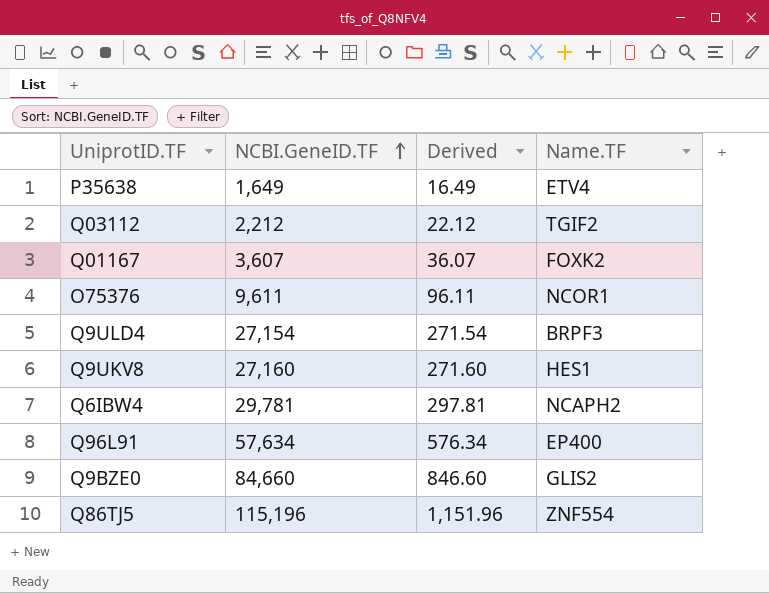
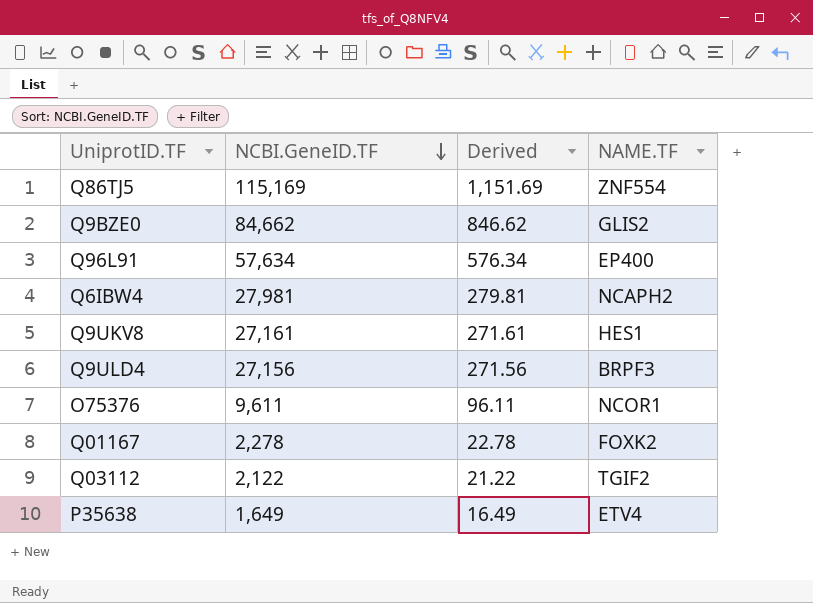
row order: NCBI.GeneID.TF ascending -> NCBI.GeneID.TF descending
column name: Name.TF -> NAME.TF
Q86TJ5 | NCBI.GeneID.TF: 115,196 -> 115,169
Q86TJ5 | Derived: 1,151.96 -> 1,151.69
Q9BZE0 | NCBI.GeneID.TF: 84,660 -> 84,662
Q9BZE0 | Derived: 846.60 -> 846.62
Q6IBW4 | NCBI.GeneID.TF: 29,781 -> 27,981
Q6IBW4 | Derived: 297.81 -> 279.81
Q9UKV8 | NCBI.GeneID.TF: 27,160 -> 27,161
Q9UKV8 | Derived: 271.60 -> 271.61
Q9ULD4 | NCBI.GeneID.TF: 27,154 -> 27,156
Q9ULD4 | Derived: 271.54 -> 271.56
Q01167 | NCBI.GeneID.TF: 3,607 -> 2,278
Q01167 | Derived: 36.07 -> 22.78
Q03112 | NCBI.GeneID.TF: 2,212 -> 2,122
Q03112 | Derived: 22.12 -> 21.22

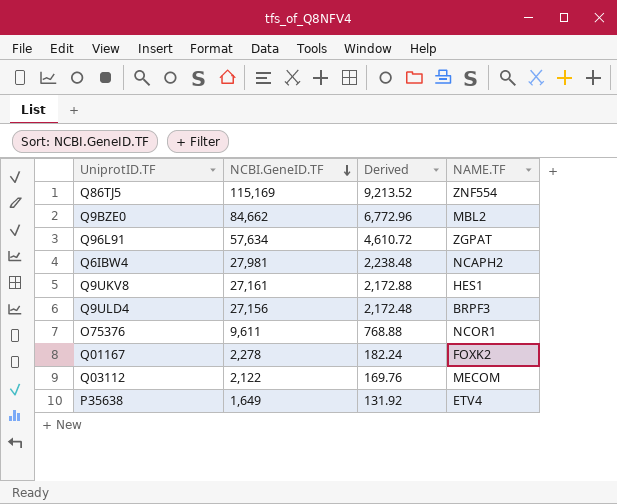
column Derived | formula: [NCBI.GeneID.TF] * 0.01 -> [NCBI.GeneID.TF] * 0.08
Q9BZE0 | NAME.TF: GLIS2 -> MBL2
Q96L91 | NAME.TF: EP400 -> ZGPAT
Q03112 | NAME.TF: TGIF2 -> MECOM

